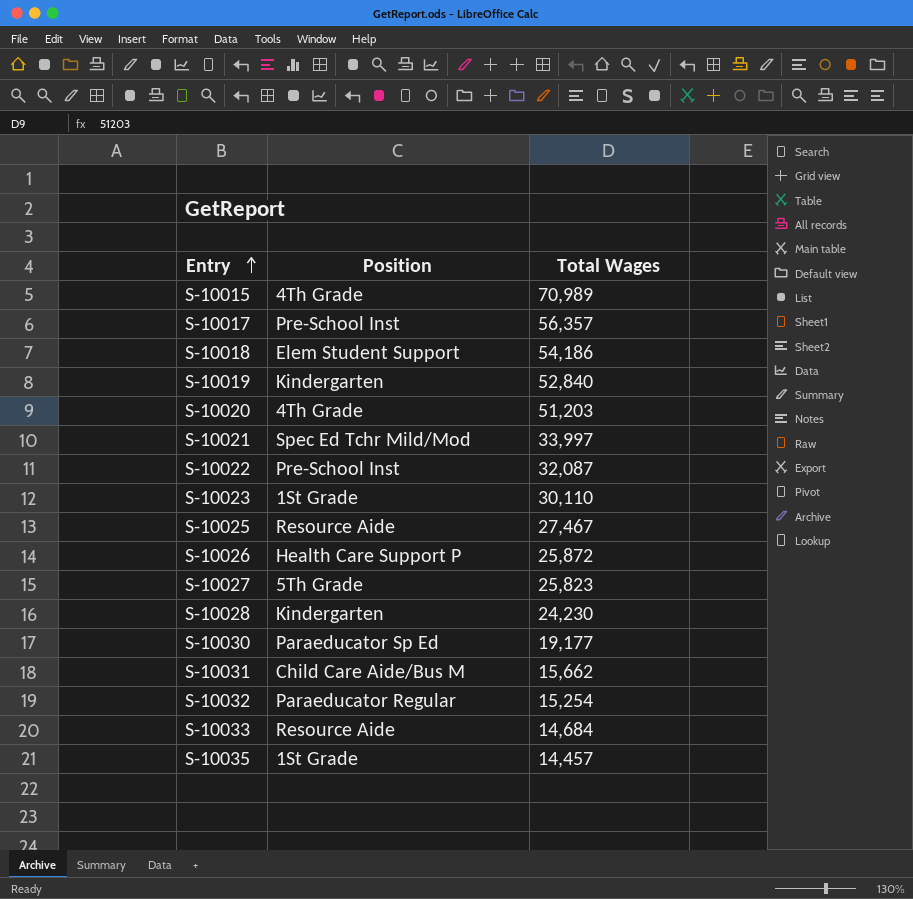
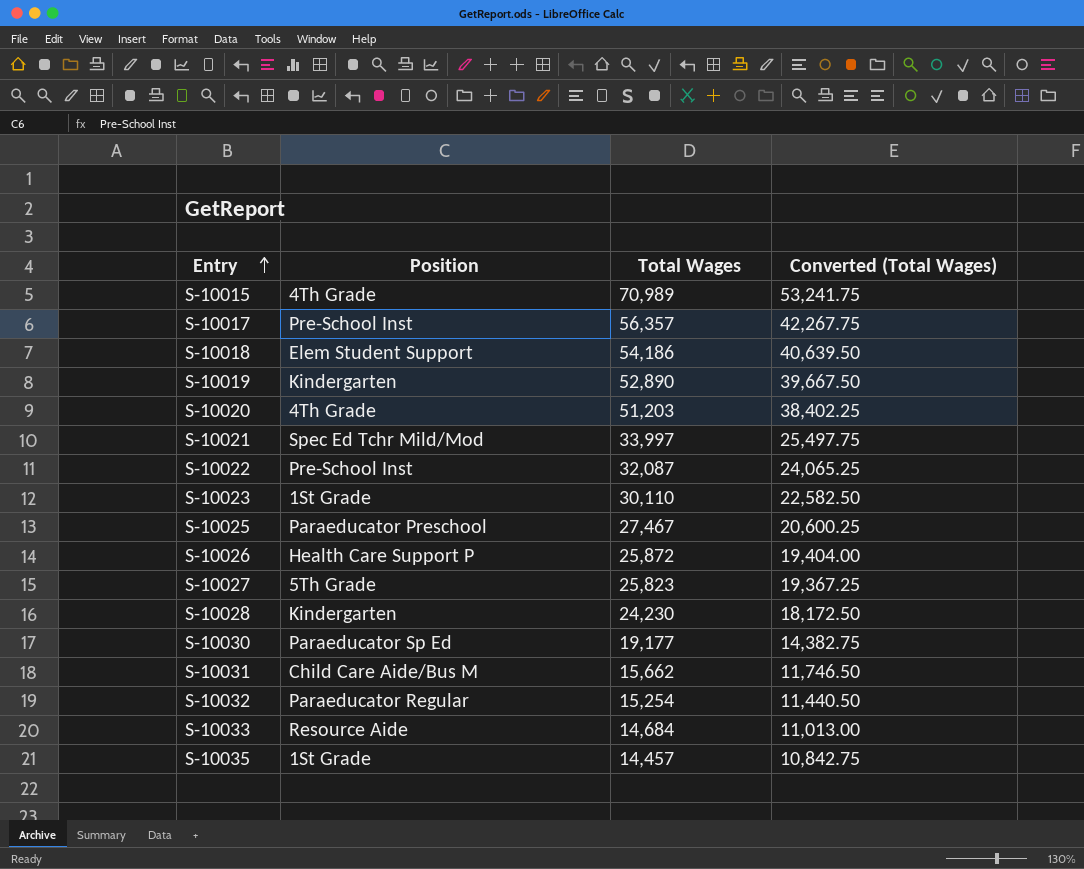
column Converted (Total Wages) | formula: none -> [Total Wages] * 0.75
S-10019 | Total Wages: 52,840 -> 52,890
S-10025 | Position: Resource Aide -> Paraeducator Preschool

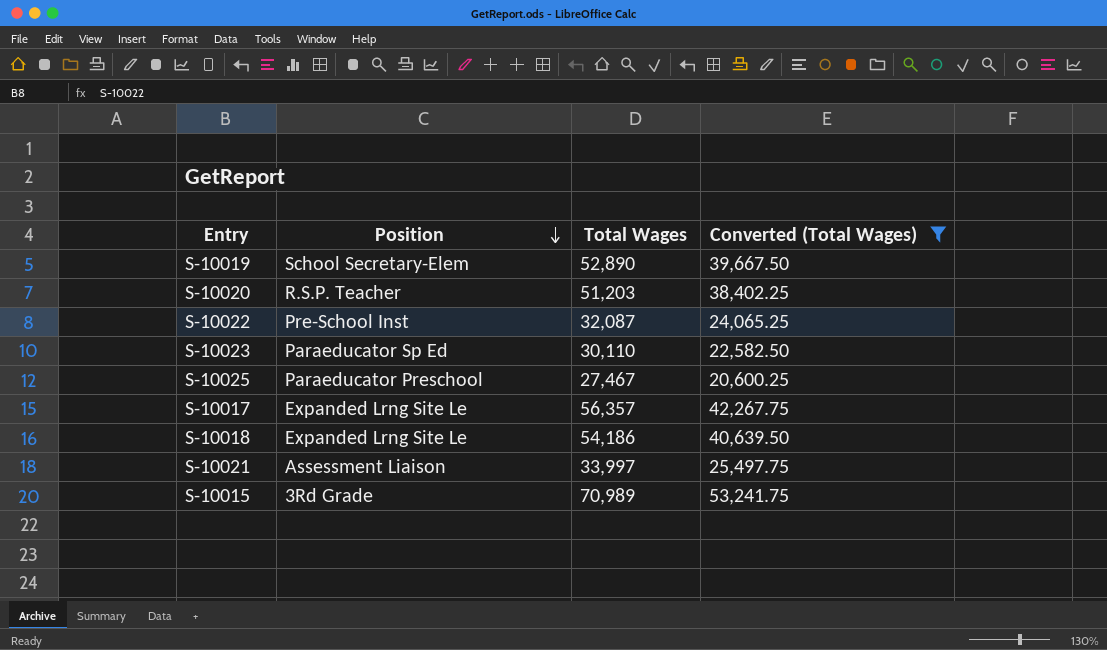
filter: none -> Converted (Total Wages) >= 20,600.25
row order: Entry ascending -> Position descending
S-10019 | Position: Kindergarten -> School Secretary-Elem
S-10020 | Position: 4Th Grade -> R.S.P. Teacher
S-10023 | Position: 1St Grade -> Paraeducator Sp Ed
S-10017 | Position: Pre-School Inst -> Expanded Lrng Site Le
S-10018 | Position: Elem Student Support -> Expanded Lrng Site Le
S-10021 | Position: Spec Ed Tchr Mild/Mod -> Assessment Liaison
S-10015 | Position: 4Th Grade -> 3Rd Grade

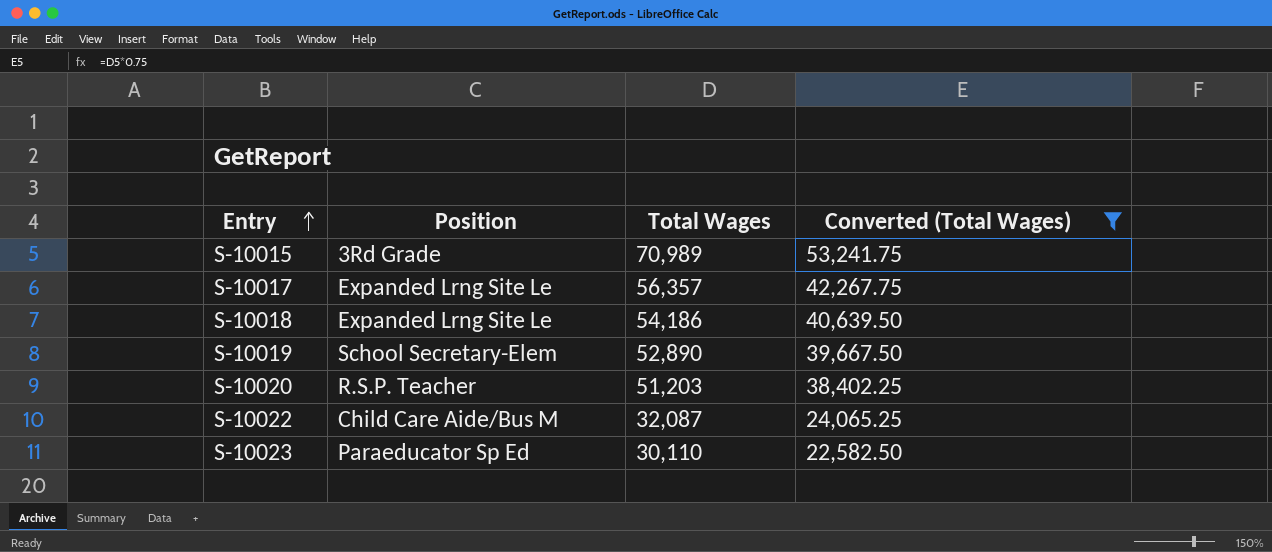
row order: Position descending -> Entry ascending
row S-10025: Paraeducator Preschool | 27,467 | 20,600.25 -> none
row S-10021: Assessment Liaison | 33,997 | 25,497.75 -> none
S-10022 | Position: Pre-School Inst -> Child Care Aide/Bus M

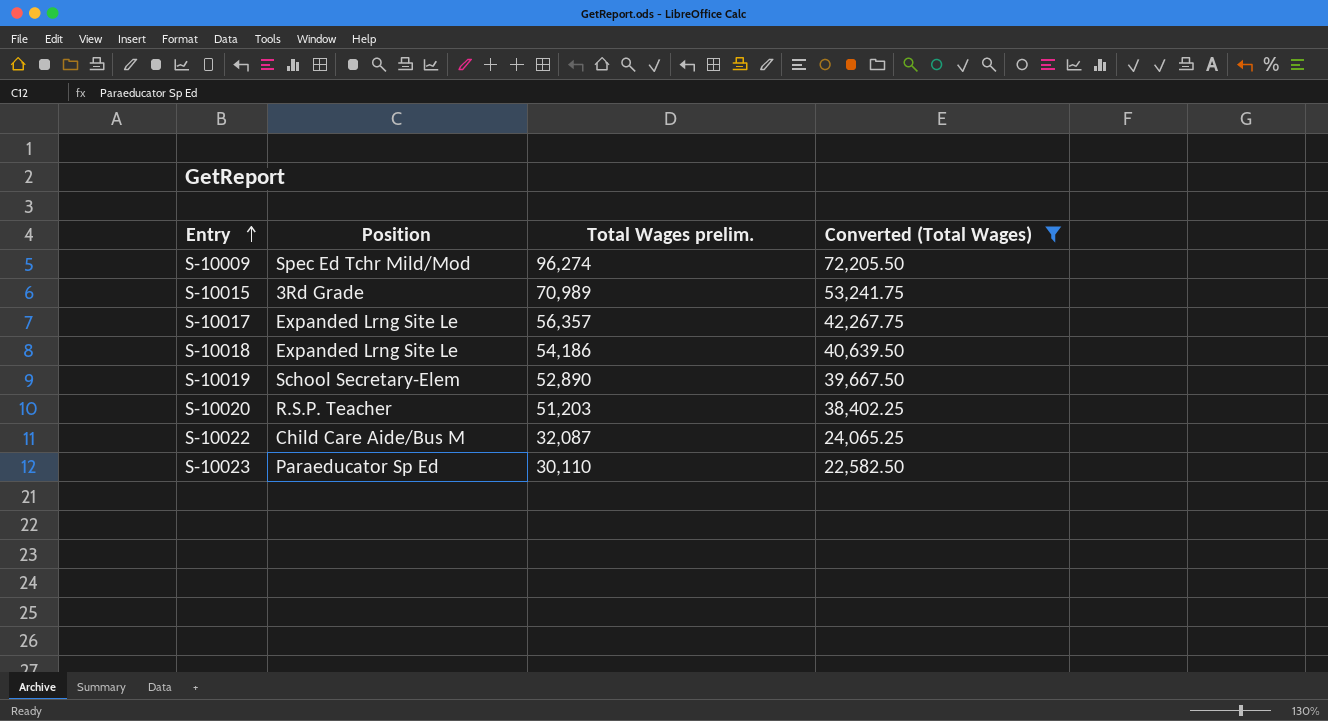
column name: Total Wages -> Total Wages prelim.
row S-10009: none -> Spec Ed Tchr Mild/Mod | 96,274 | 72,205.50

